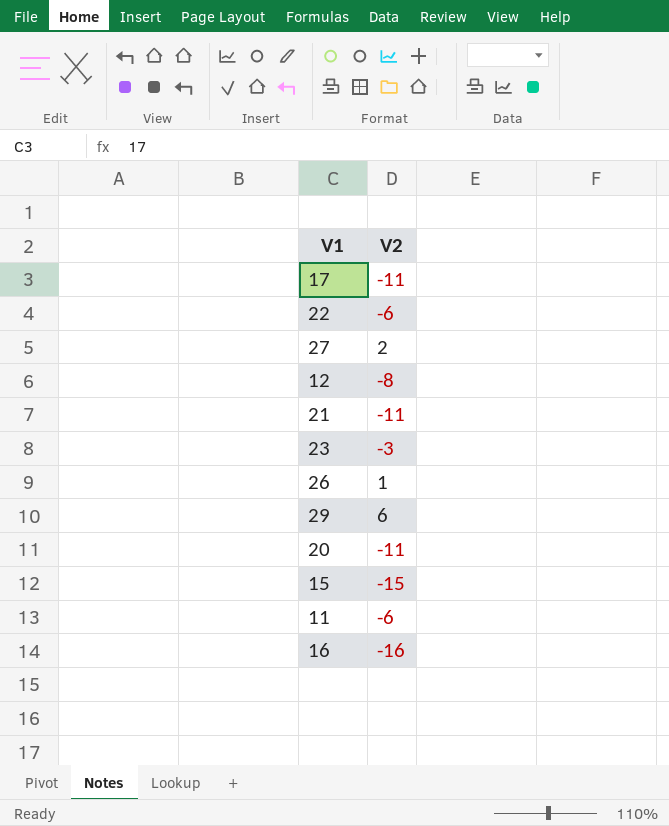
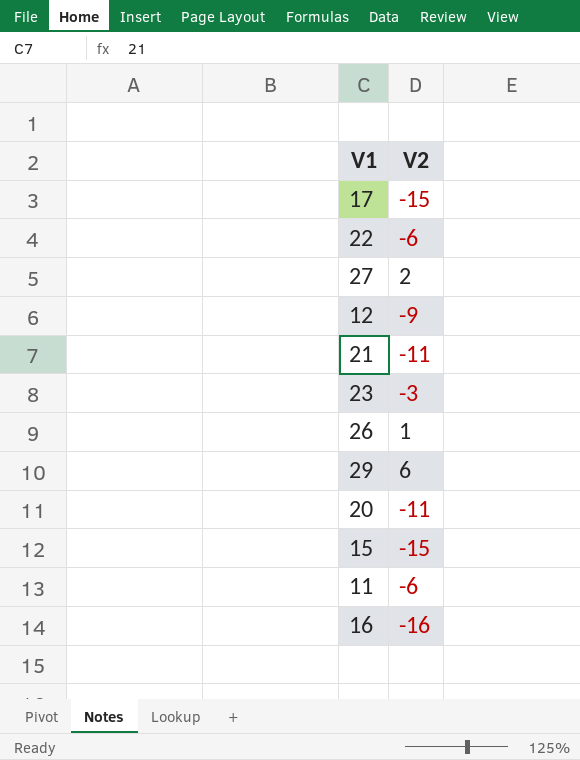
17 | V2: -11 -> -15
12 | V2: -8 -> -9

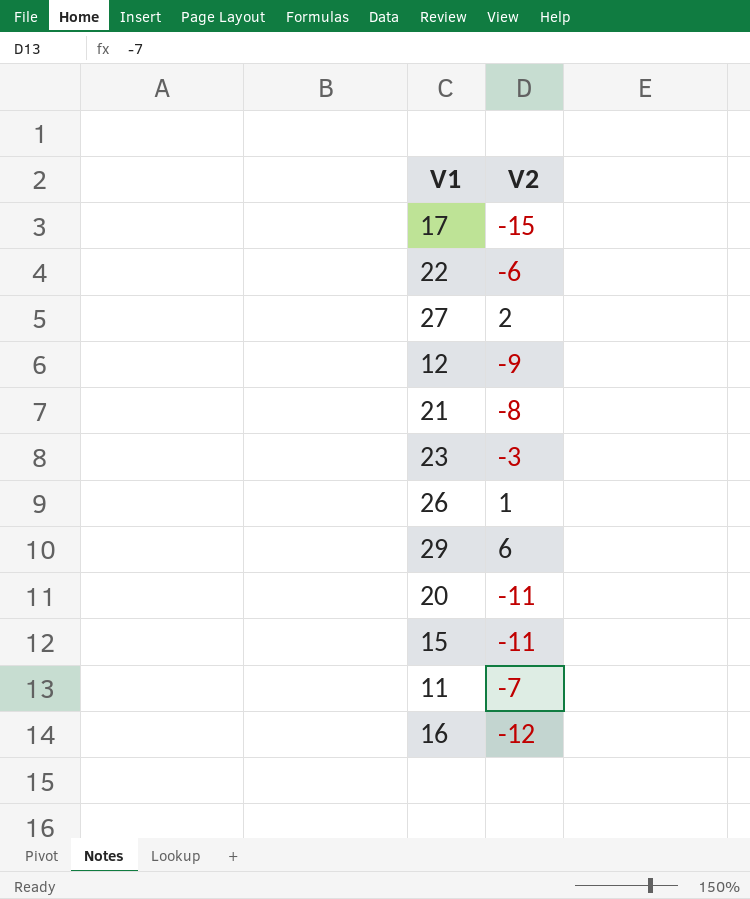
21 | V2: -11 -> -8
15 | V2: -15 -> -11
11 | V2: -6 -> -7
16 | V2: -16 -> -12

